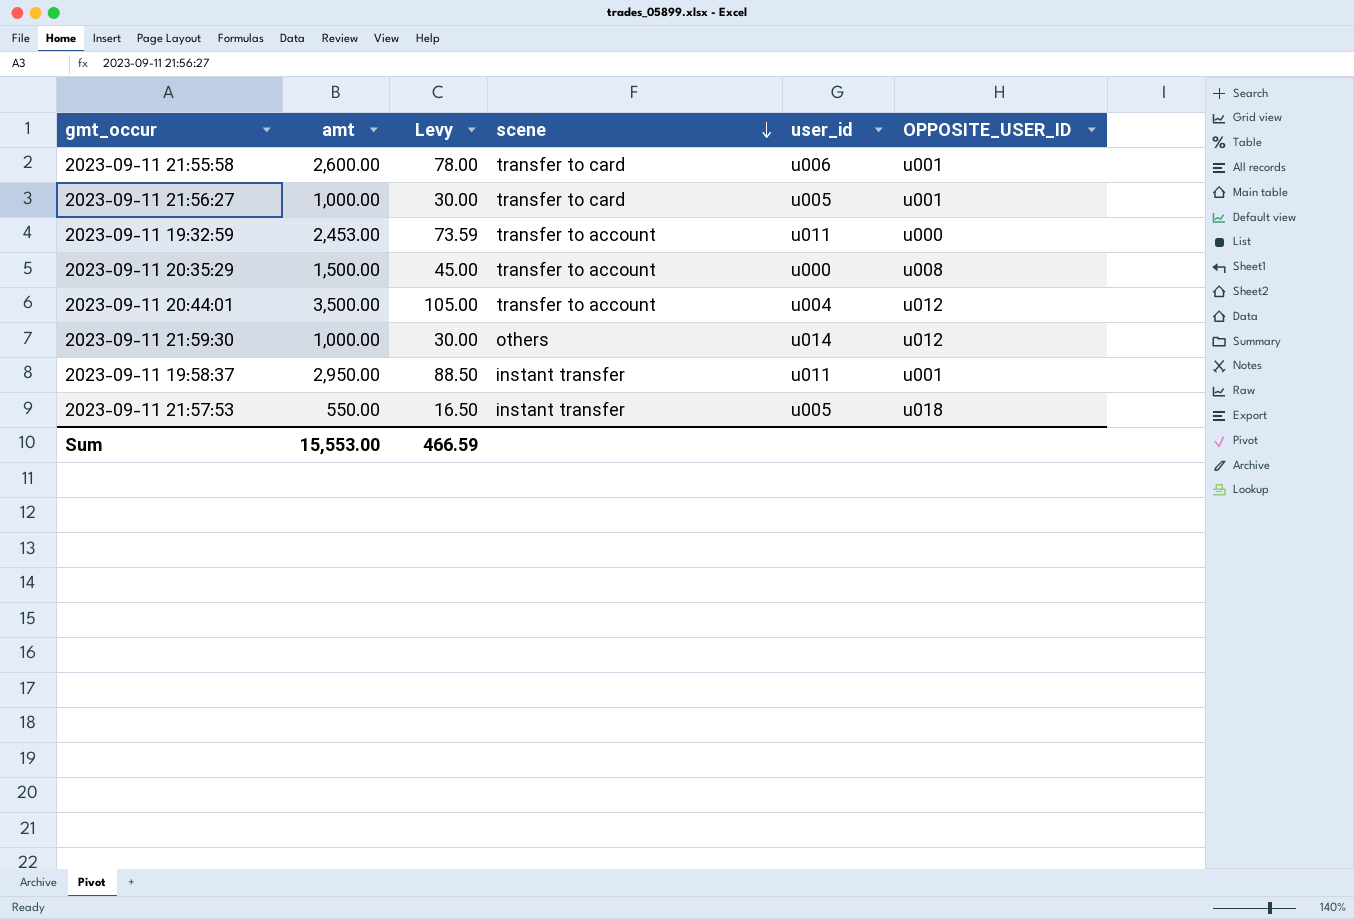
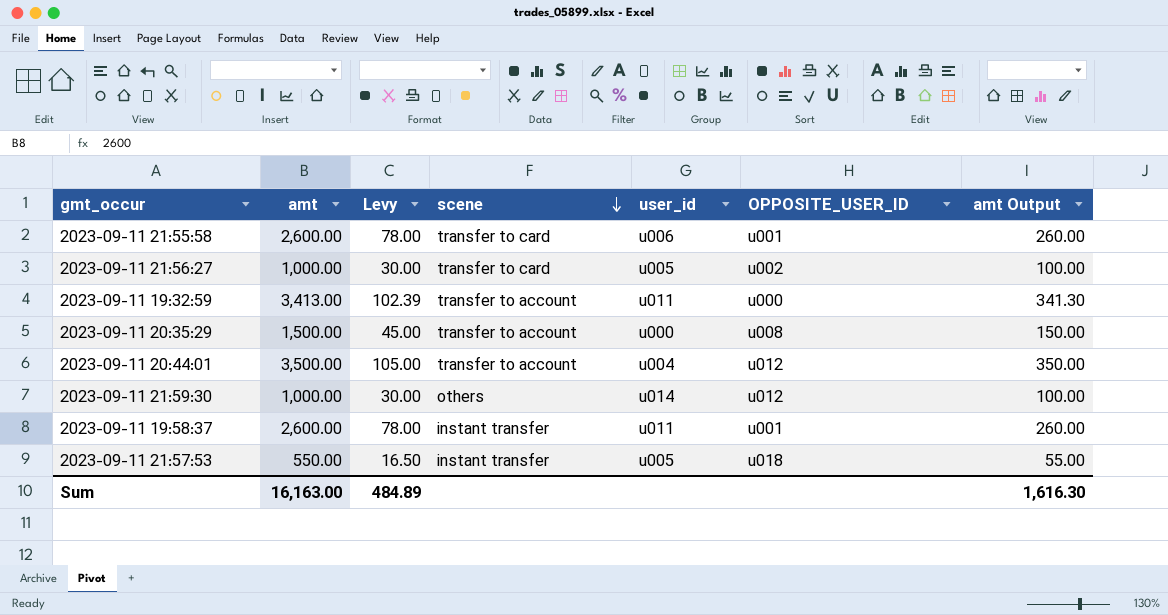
column amt Output | formula: none -> [amt] * 0.1
2023-09-11 21:56:27 | OPPOSITE_USER_ID: u001 -> u002
2023-09-11 19:32:59 | amt: 2,453.00 -> 3,413.00
2023-09-11 19:32:59 | Levy: 73.59 -> 102.39
2023-09-11 19:58:37 | amt: 2,950.00 -> 2,600.00
2023-09-11 19:58:37 | Levy: 88.50 -> 78.00
Sum | amt: 15,553.00 -> 16,163.00
Sum | Levy: 466.59 -> 484.89

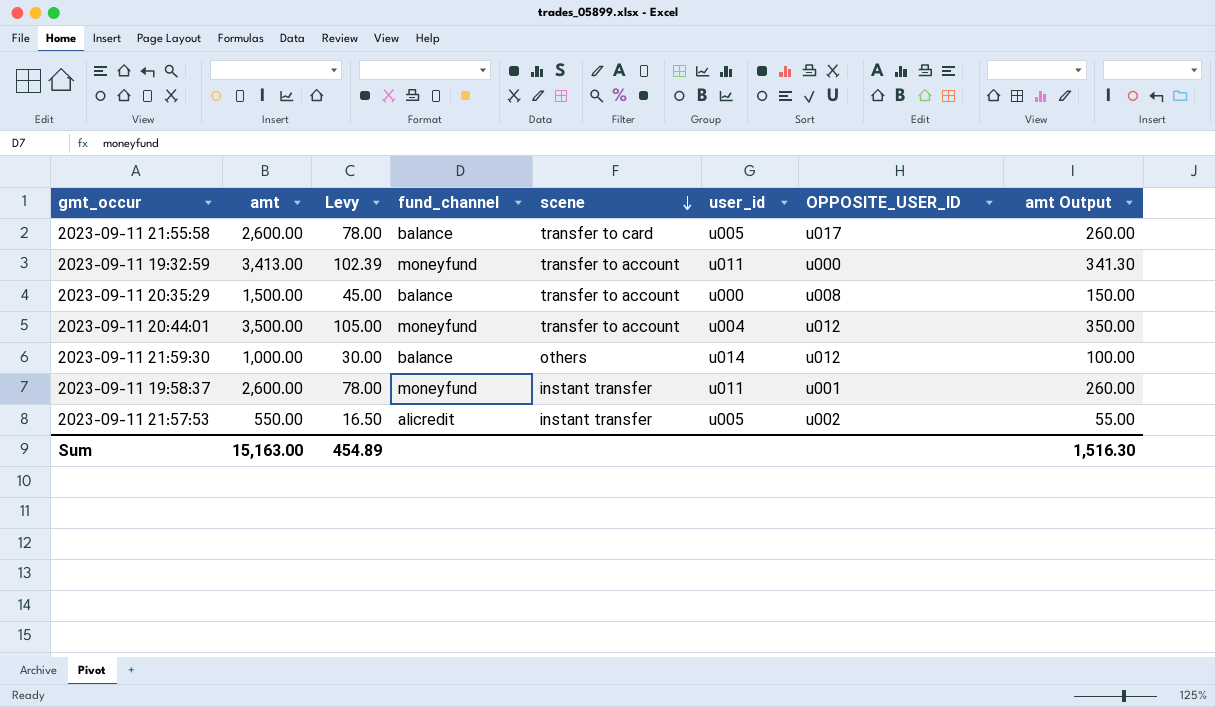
column fund_channel | position: none -> 4
row 2023-09-11 21:56:27: 1,000.00 | 30.00 | transfer to card | u005 | u002 | 100.00 -> none
2023-09-11 21:55:58 | user_id: u006 -> u005
2023-09-11 21:55:58 | OPPOSITE_USER_ID: u001 -> u017
2023-09-11 21:57:53 | OPPOSITE_USER_ID: u018 -> u002
Sum | amt: 16,163.00 -> 15,163.00
Sum | Levy: 484.89 -> 454.89
Sum | amt Output: 1,616.30 -> 1,516.30

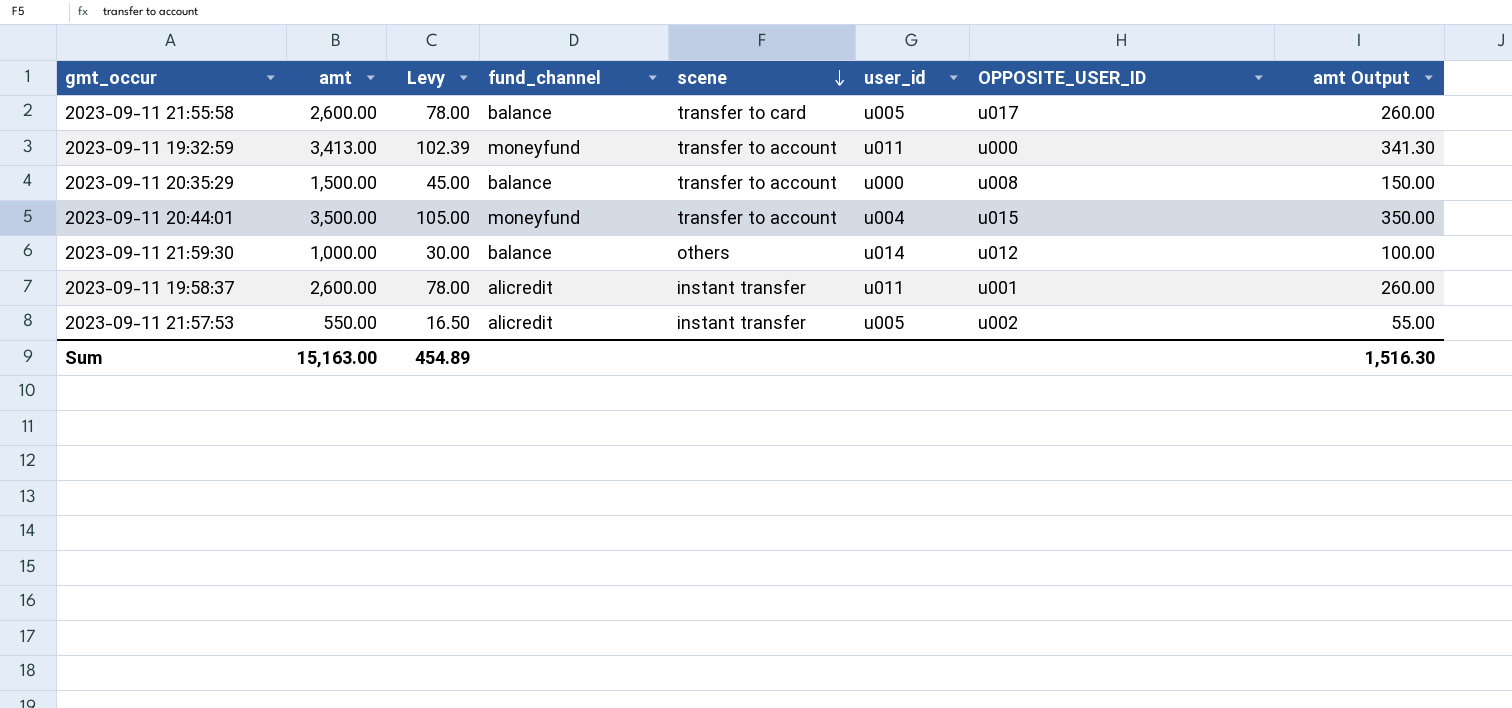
2023-09-11 20:44:01 | OPPOSITE_USER_ID: u012 -> u015
2023-09-11 19:58:37 | fund_channel: moneyfund -> alicredit

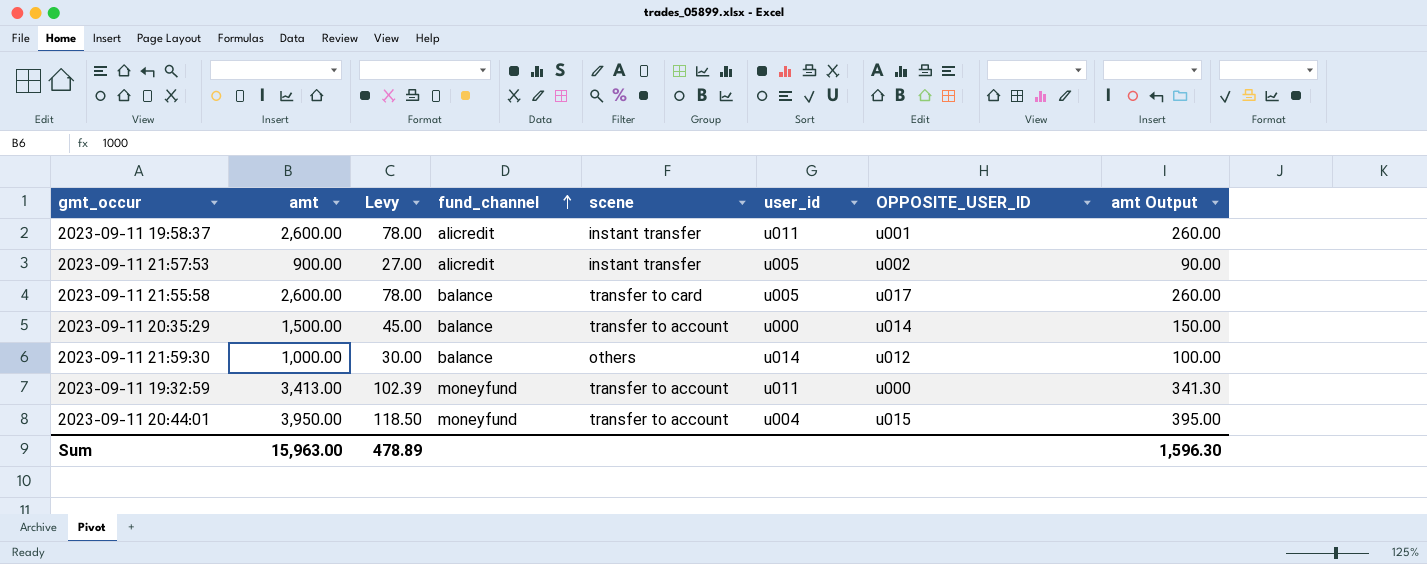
row order: scene descending -> fund_channel ascending
2023-09-11 21:57:53 | amt: 550.00 -> 900.00
2023-09-11 21:57:53 | Levy: 16.50 -> 27.00
2023-09-11 21:57:53 | amt Output: 55.00 -> 90.00
2023-09-11 20:35:29 | OPPOSITE_USER_ID: u008 -> u014
2023-09-11 20:44:01 | amt: 3,500.00 -> 3,950.00
2023-09-11 20:44:01 | Levy: 105.00 -> 118.50
2023-09-11 20:44:01 | amt Output: 350.00 -> 395.00
Sum | amt: 15,163.00 -> 15,963.00
Sum | Levy: 454.89 -> 478.89
Sum | amt Output: 1,516.30 -> 1,596.30

